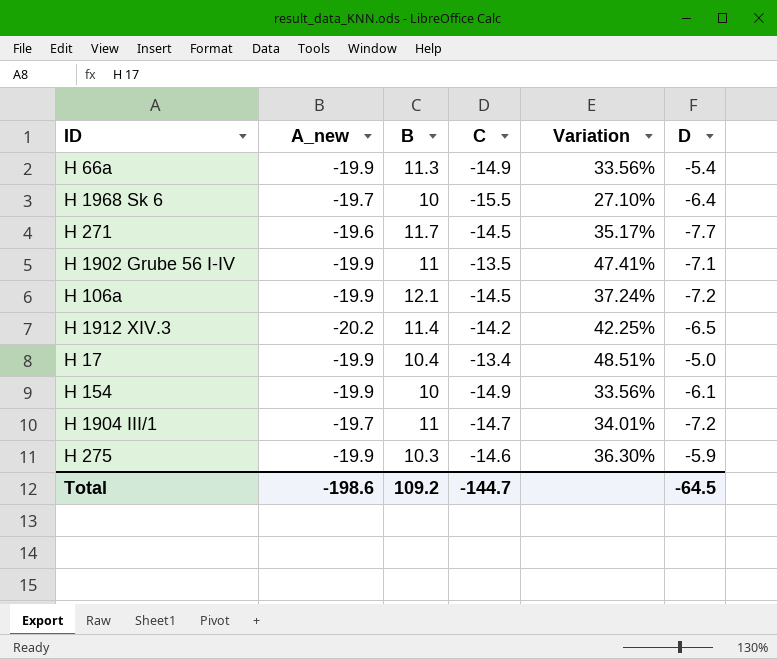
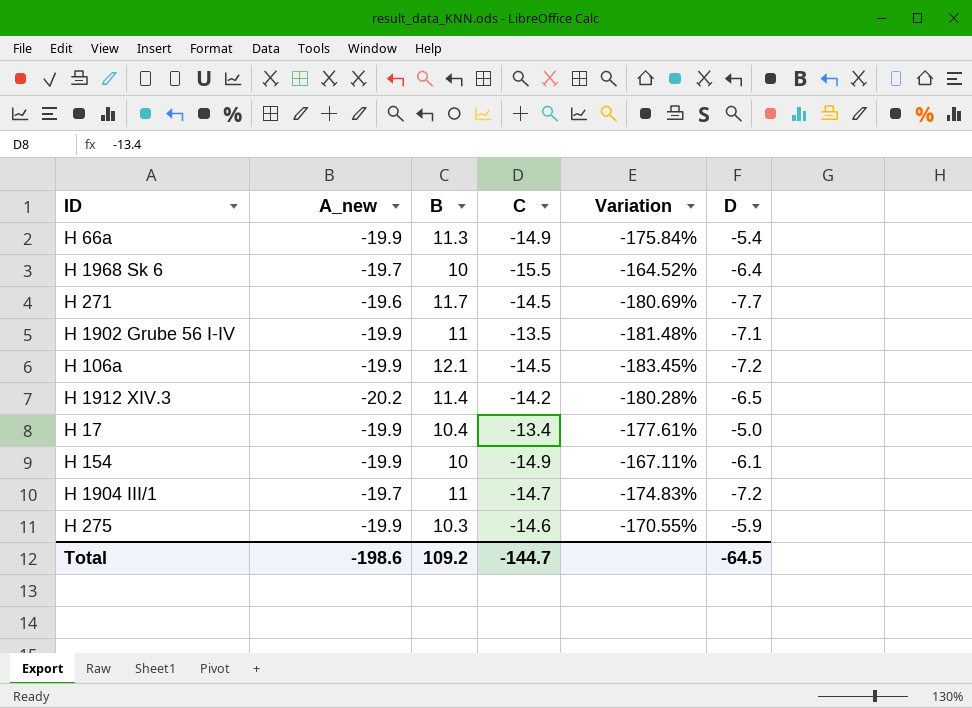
column Variation | formula: ([A_new] - [C]) / [C] -> ([B] - [C]) / [C]

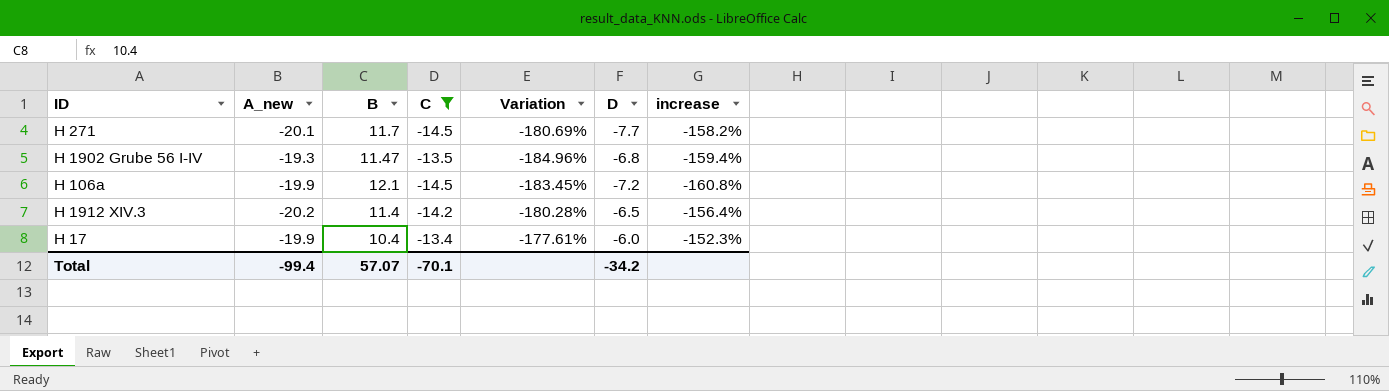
filter: none -> C >= -14.5
column increase | formula: none -> ([B] - [A_new]) / [A_new]
H 271 | A_new: -19.6 -> -20.1
H 1902 Grube 56 I-IV | A_new: -19.9 -> -19.3
H 1902 Grube 56 I-IV | B: 11 -> 11.47
H 1902 Grube 56 I-IV | Variation: -181.48% -> -184.96%
H 1902 Grube 56 I-IV | D: -7.1 -> -6.8
H 17 | D: -5.0 -> -6.0
Total | A_new: -198.6 -> -99.4
Total | B: 109.2 -> 57.07
Total | C: -144.7 -> -70.1
Total | D: -64.5 -> -34.2

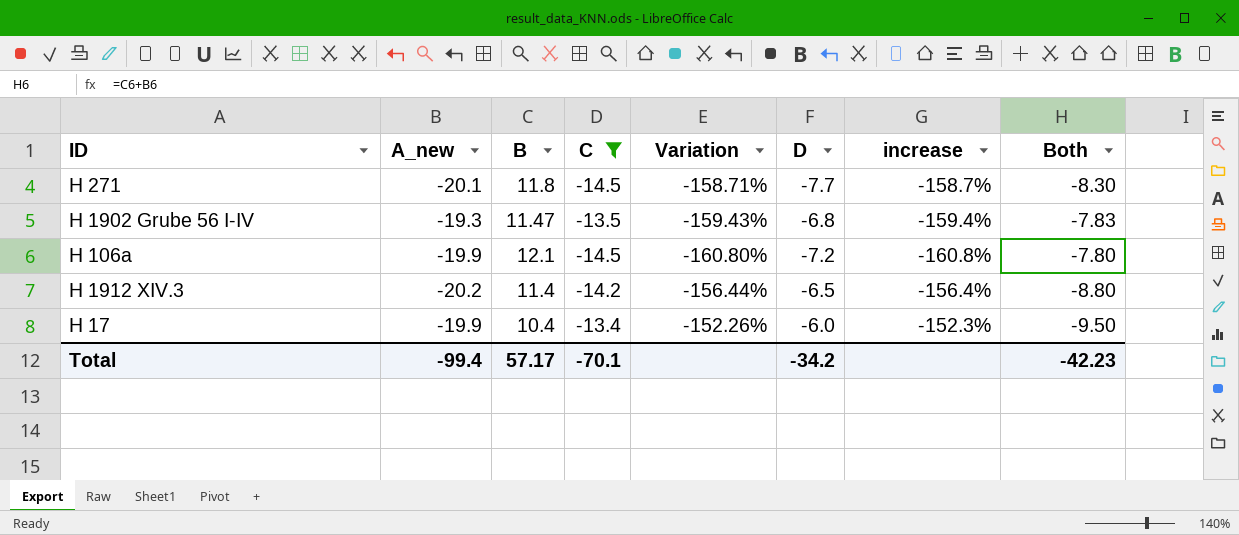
column Variation | formula: ([B] - [C]) / [C] -> ([B] - [A_new]) / [A_new]
column Both | formula: none -> [A_new] + [B]
H 271 | B: 11.7 -> 11.8
H 271 | increase: -158.2% -> -158.7%
Total | B: 57.07 -> 57.17

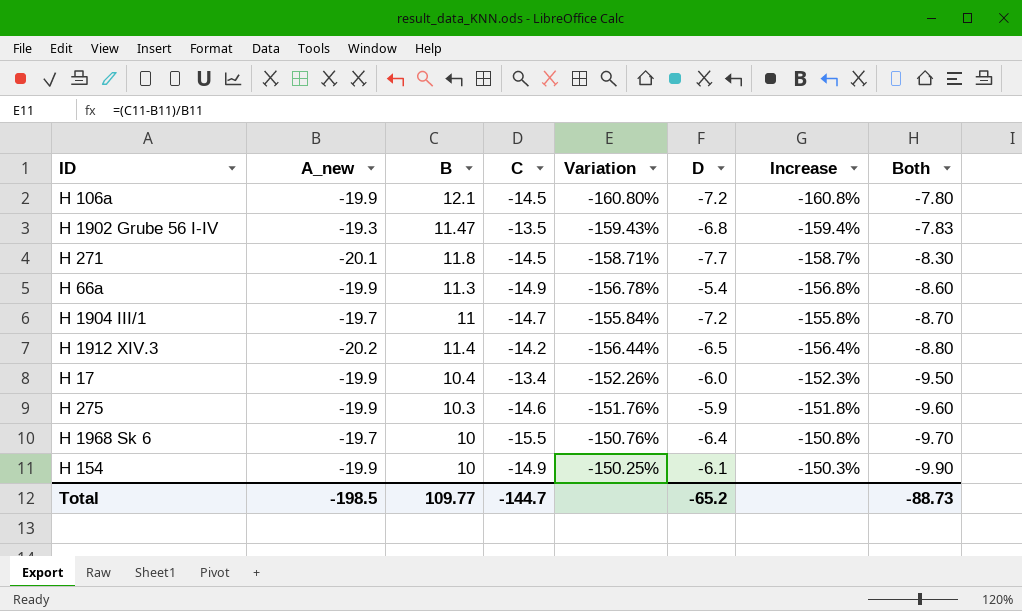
filter: C >= -14.5 -> none
row order: none -> Both descending
column name: increase -> Increase
Total | A_new: -99.4 -> -198.5
Total | B: 57.17 -> 109.77
Total | C: -70.1 -> -144.7
Total | D: -34.2 -> -65.2
Total | Both: -42.23 -> -88.73

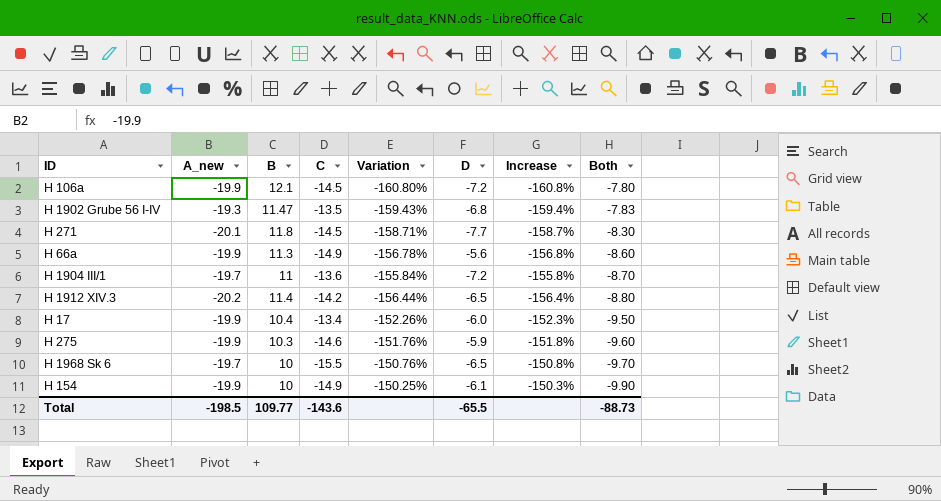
H 66a | D: -5.4 -> -5.6
H 1904 III/1 | C: -14.7 -> -13.6
H 1968 Sk 6 | D: -6.4 -> -6.5
Total | C: -144.7 -> -143.6
Total | D: -65.2 -> -65.5

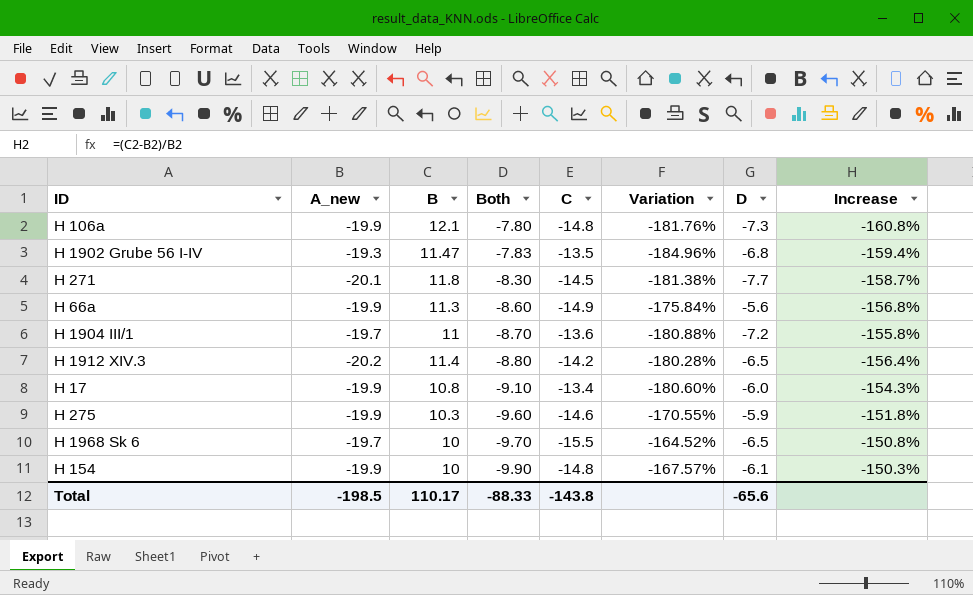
column Both | position: 8 -> 4
column Variation | formula: ([B] - [A_new]) / [A_new] -> ([B] - [C]) / [C]
H 106a | C: -14.5 -> -14.8
H 106a | D: -7.2 -> -7.3
H 17 | B: 10.4 -> 10.8
H 17 | Both: -9.50 -> -9.10
H 17 | Increase: -152.3% -> -154.3%
H 154 | C: -14.9 -> -14.8
Total | B: 109.77 -> 110.17
Total | Both: -88.73 -> -88.33
Total | C: -143.6 -> -143.8
Total | D: -65.5 -> -65.6

